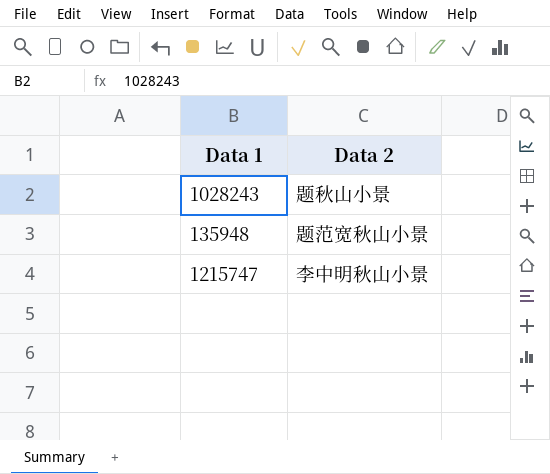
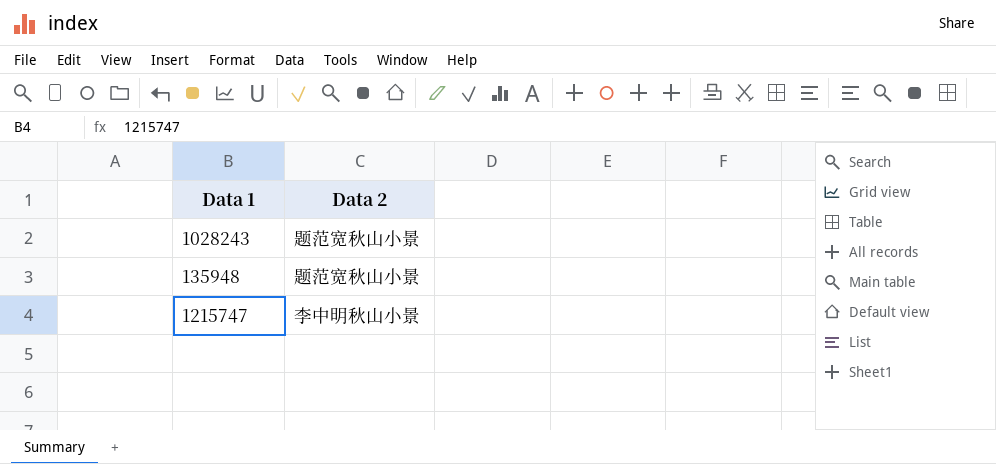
1028243 | Data 2: 题秋山小景 -> 题范宽秋山小景

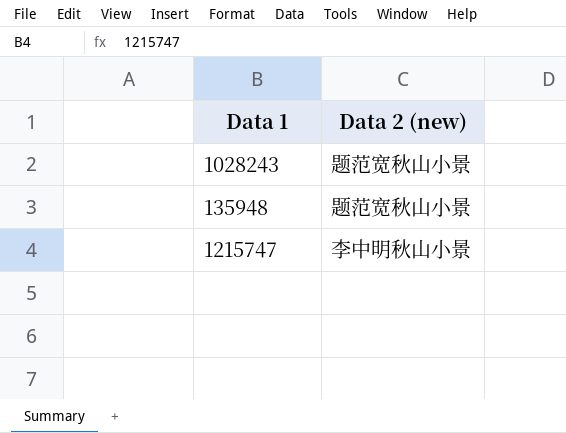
column name: Data 2 -> Data 2 (new)

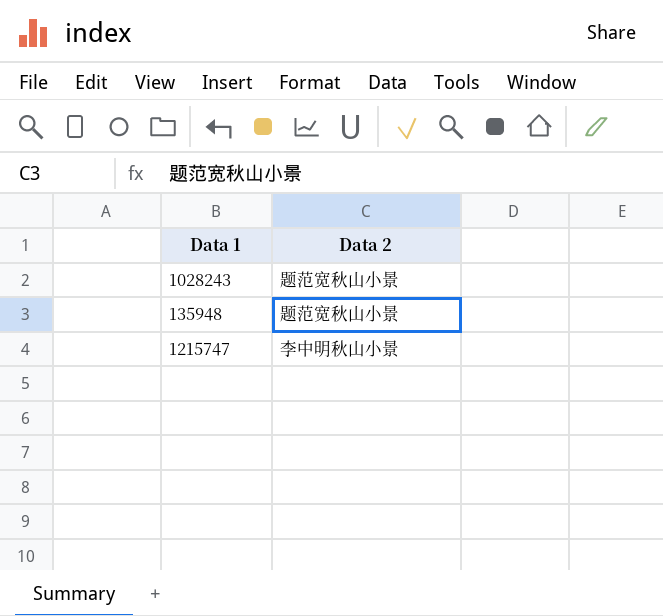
column name: Data 2 (new) -> Data 2

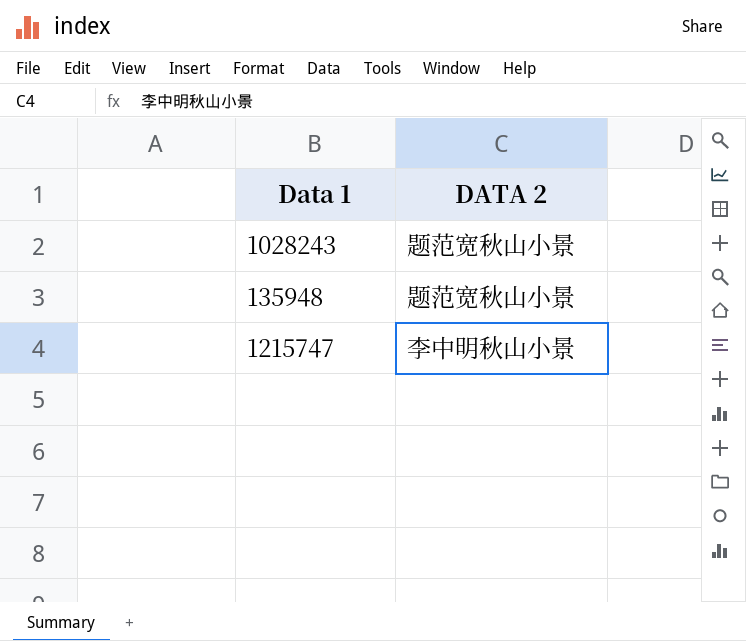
column name: Data 2 -> DATA 2

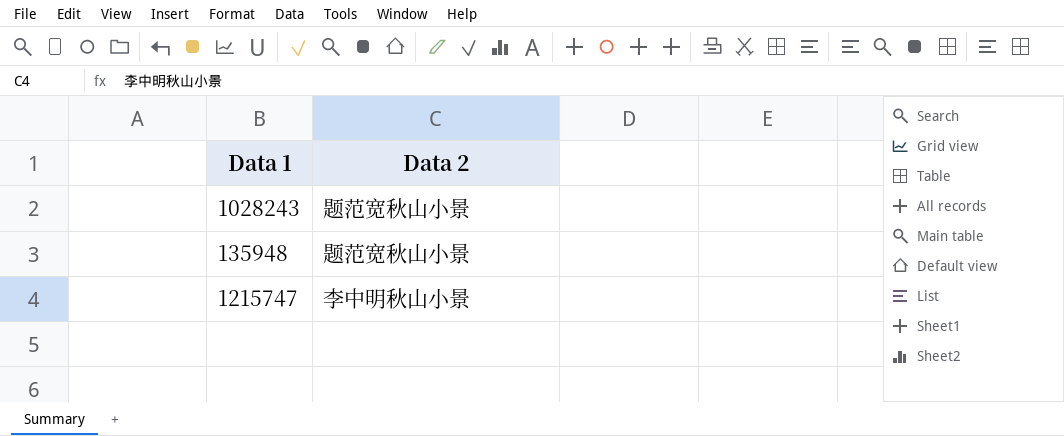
column name: DATA 2 -> Data 2

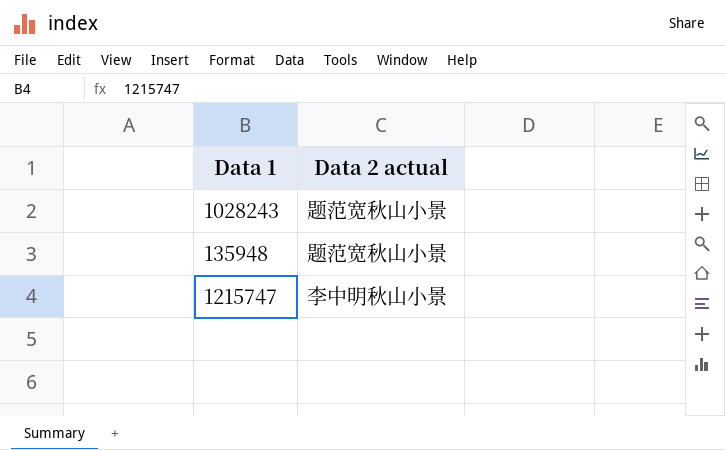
column name: Data 2 -> Data 2 actual

